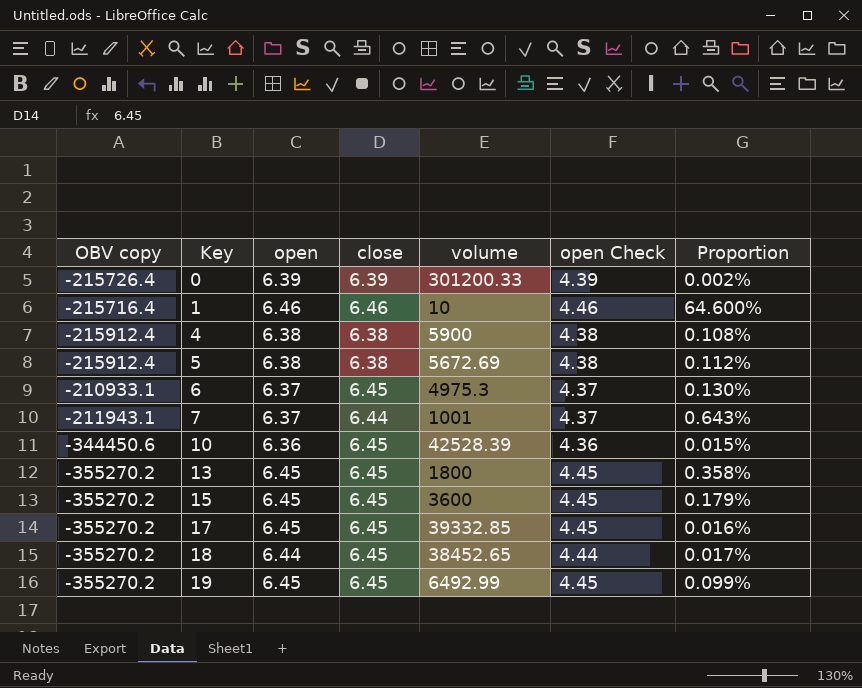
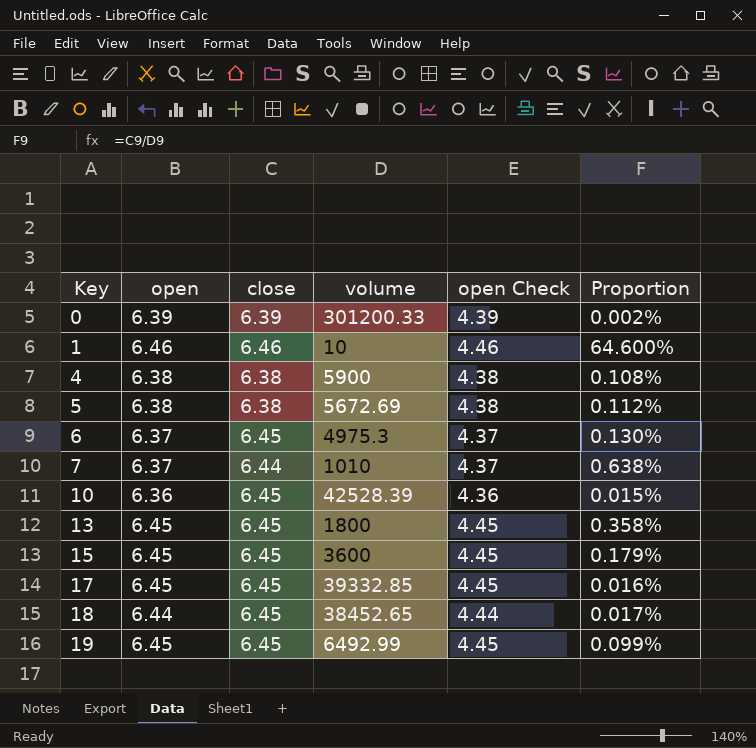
column OBV copy | position: 1 -> none
7 | volume: 1001 -> 1010
7 | Proportion: 0.643% -> 0.638%

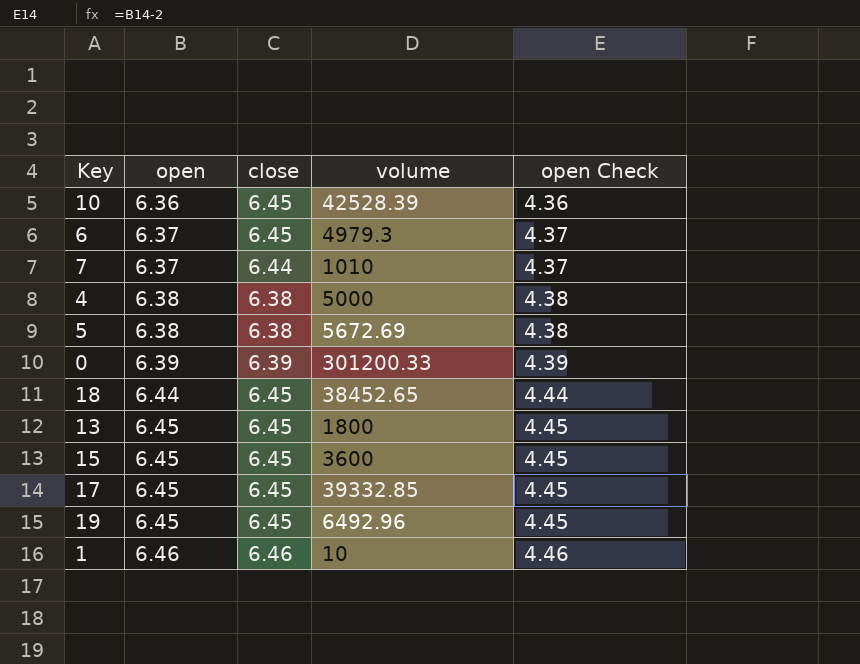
row order: Key ascending -> open ascending
column Proportion | formula: [close] / [volume] -> none
6 | volume: 4975.3 -> 4979.3
4 | volume: 5900 -> 5000
19 | volume: 6492.99 -> 6492.96

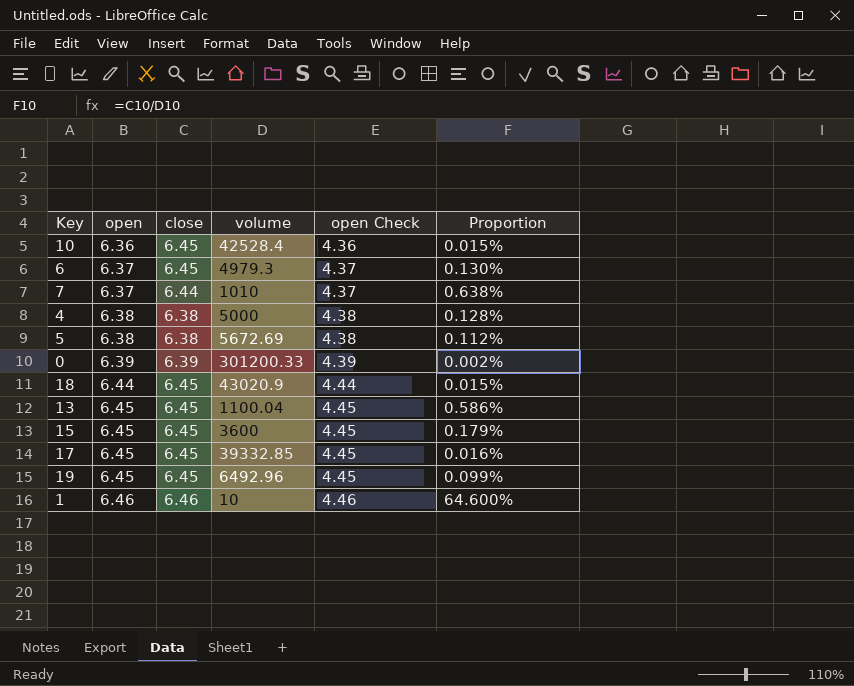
column Proportion | formula: none -> [close] / [volume]
10 | volume: 42528.39 -> 42528.4
18 | volume: 38452.65 -> 43020.9
13 | volume: 1800 -> 1100.04

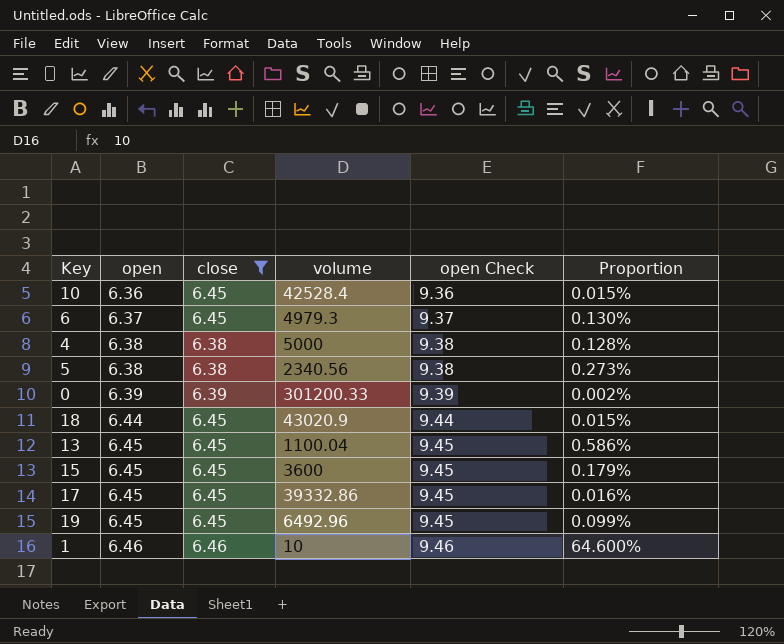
filter: none -> close != 6.44
column open Check | formula: [open] - 2 -> [open] + 3
5 | volume: 5672.69 -> 2340.56
5 | Proportion: 0.112% -> 0.273%
17 | volume: 39332.85 -> 39332.86

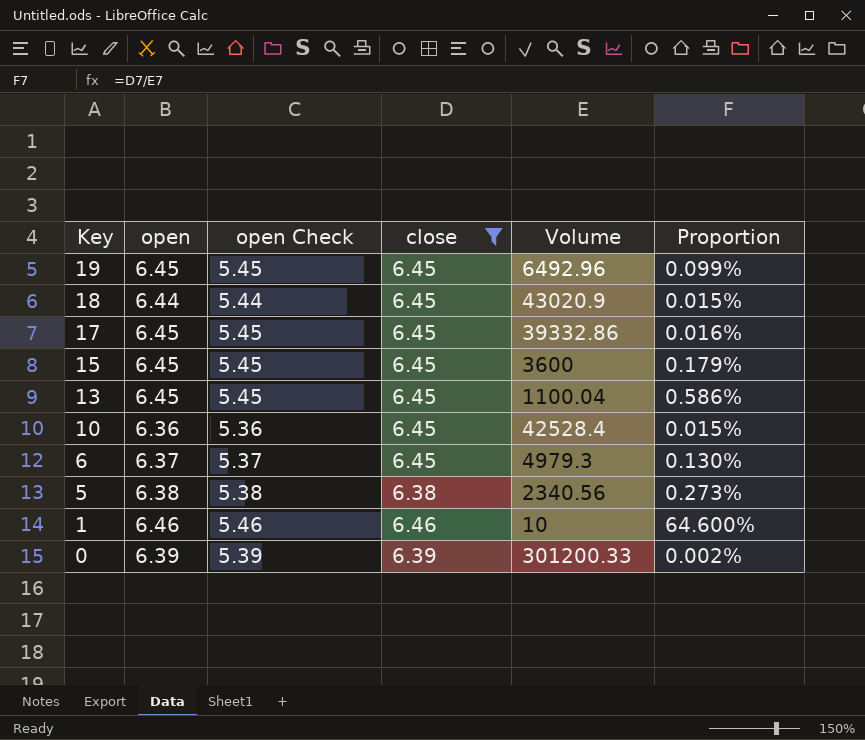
row order: open ascending -> Key descending
column open Check | formula: [open] + 3 -> [open] - 1
column open Check | position: 5 -> 3
column name: volume -> Volume
row 4: 6.38 | 6.38 | 5000 | 9.38 | 0.128% -> none

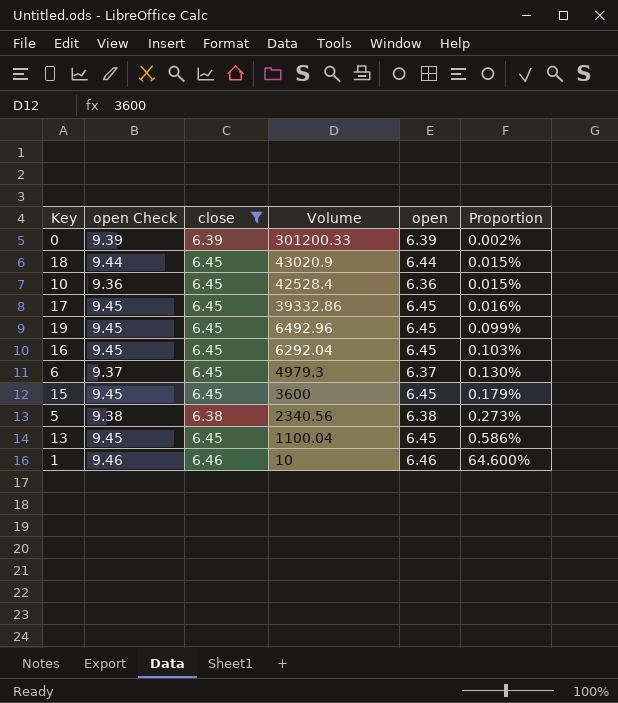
row order: Key descending -> Volume descending
column open Check | formula: [open] - 1 -> [open] + 3
column open | position: 2 -> 5
row 16: none -> 9.45 | 6.45 | 6292.04 | 6.45 | 0.103%

